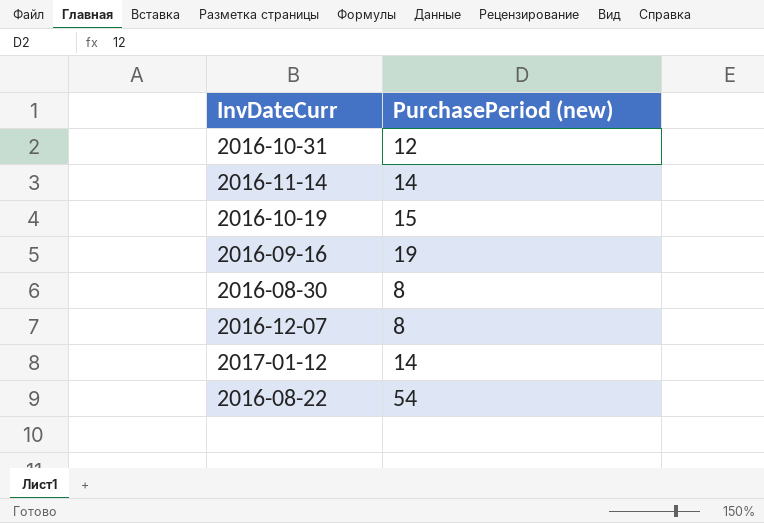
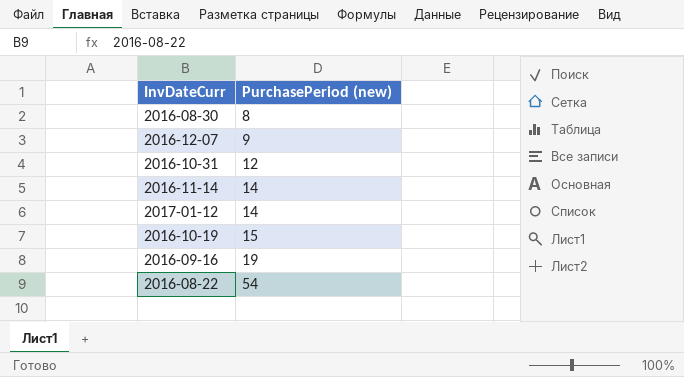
row order: none -> PurchasePeriod (new) ascending
2016-12-07 | PurchasePeriod (new): 8 -> 9

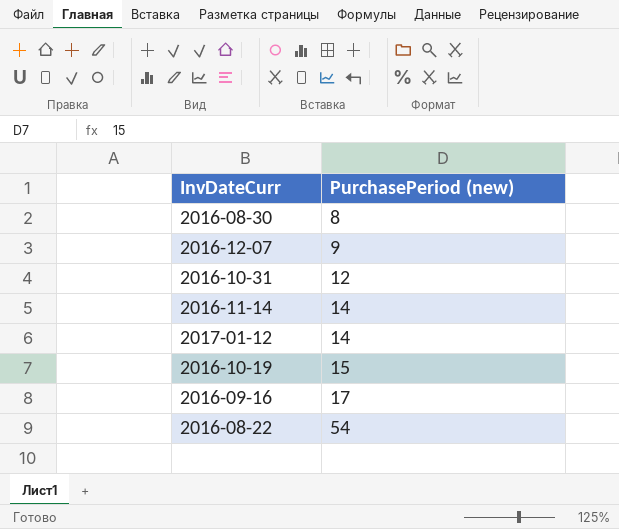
2016-09-16 | PurchasePeriod (new): 19 -> 17

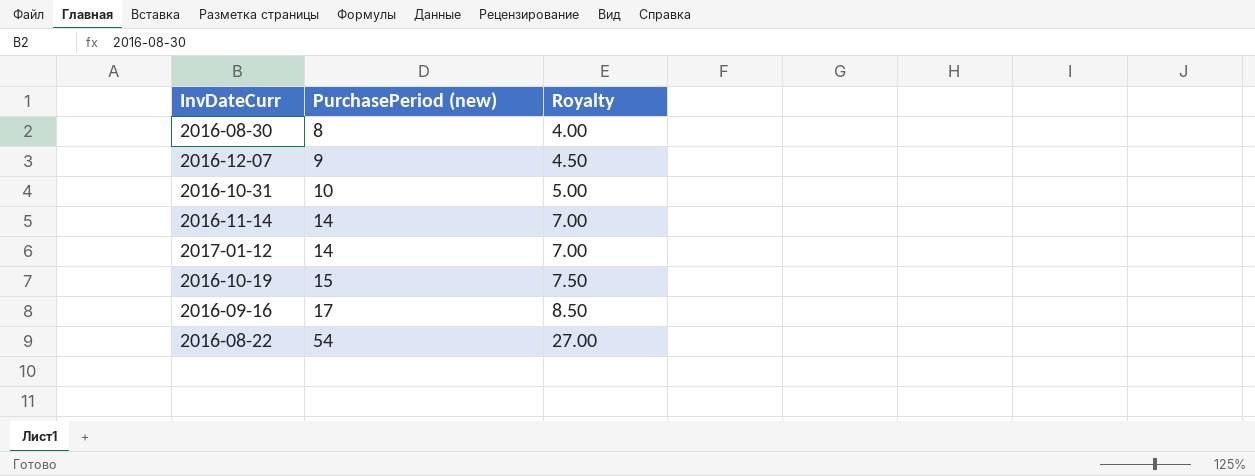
column Royalty | formula: none -> [PurchasePeriod (new)] * 0.5
2016-10-31 | PurchasePeriod (new): 12 -> 10

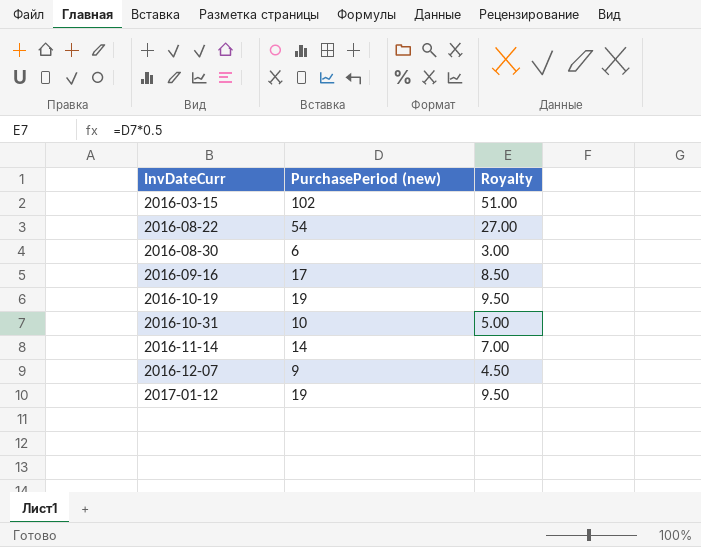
row order: PurchasePeriod (new) ascending -> InvDateCurr ascending
row 2016-03-15: none -> 102 | 51.00
2016-08-30 | PurchasePeriod (new): 8 -> 6
2016-08-30 | Royalty: 4.00 -> 3.00
2016-10-19 | PurchasePeriod (new): 15 -> 19
2016-10-19 | Royalty: 7.50 -> 9.50
2017-01-12 | PurchasePeriod (new): 14 -> 19
2017-01-12 | Royalty: 7.00 -> 9.50

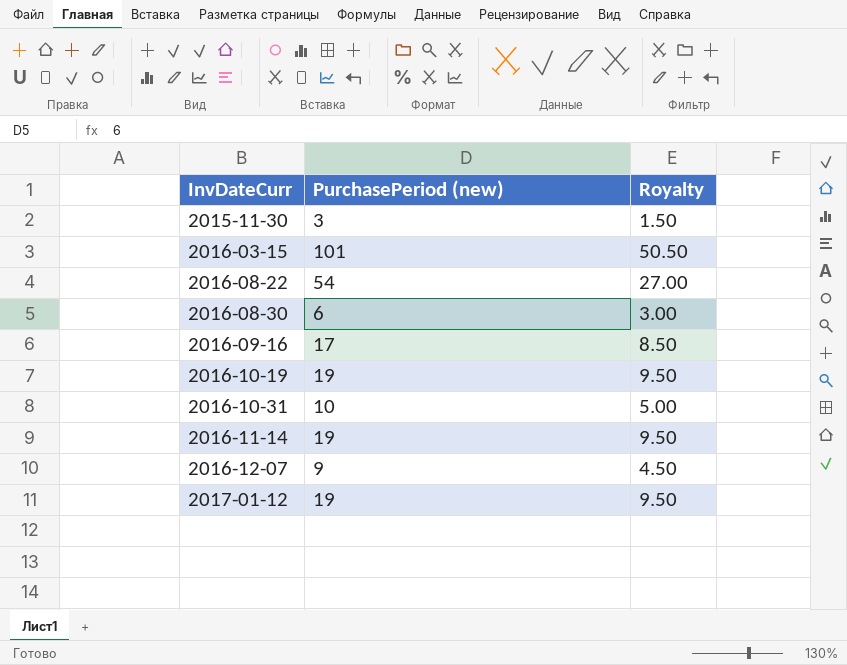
row 2015-11-30: none -> 3 | 1.50
2016-03-15 | PurchasePeriod (new): 102 -> 101
2016-03-15 | Royalty: 51.00 -> 50.50
2016-11-14 | PurchasePeriod (new): 14 -> 19
2016-11-14 | Royalty: 7.00 -> 9.50

